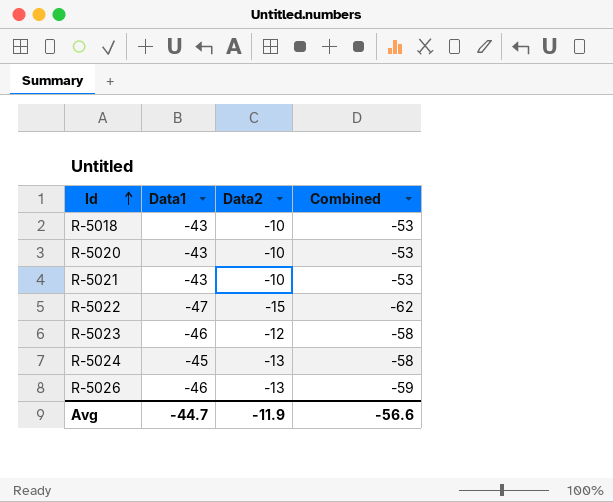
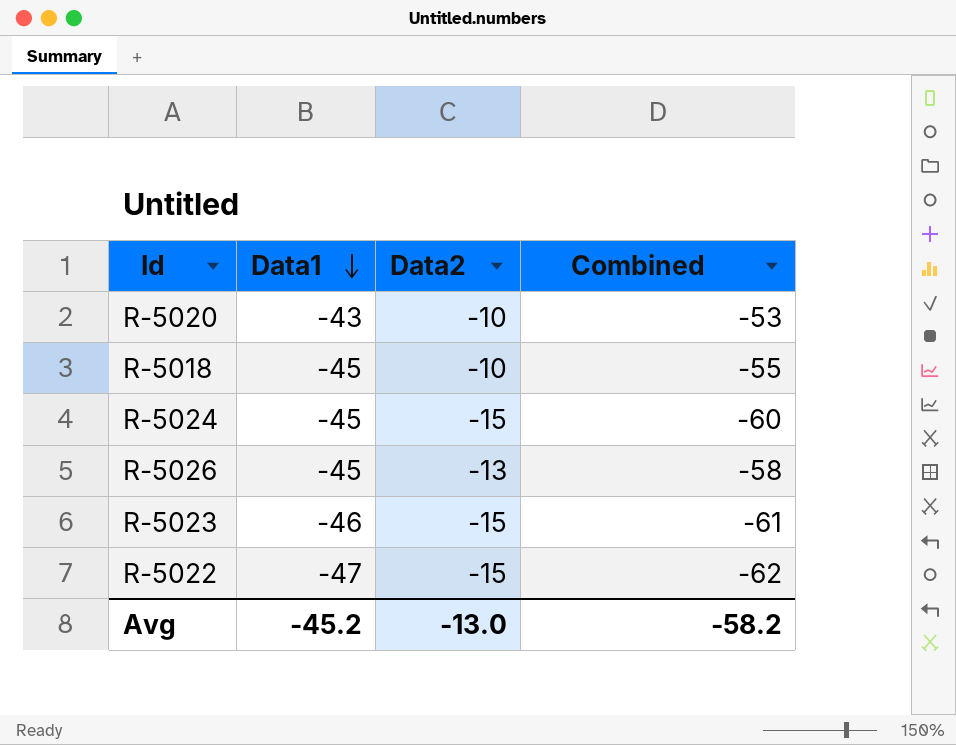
row order: Id ascending -> Data1 descending
row R-5021: -43 | -10 | -53 -> none
R-5018 | Data1: -43 -> -45
R-5018 | Combined: -53 -> -55
R-5024 | Data2: -13 -> -15
R-5024 | Combined: -58 -> -60
R-5026 | Data1: -46 -> -45
R-5026 | Combined: -59 -> -58
R-5023 | Data2: -12 -> -15
R-5023 | Combined: -58 -> -61
Avg | Data1: -44.7 -> -45.2
Avg | Data2: -11.9 -> -13.0
Avg | Combined: -56.6 -> -58.2

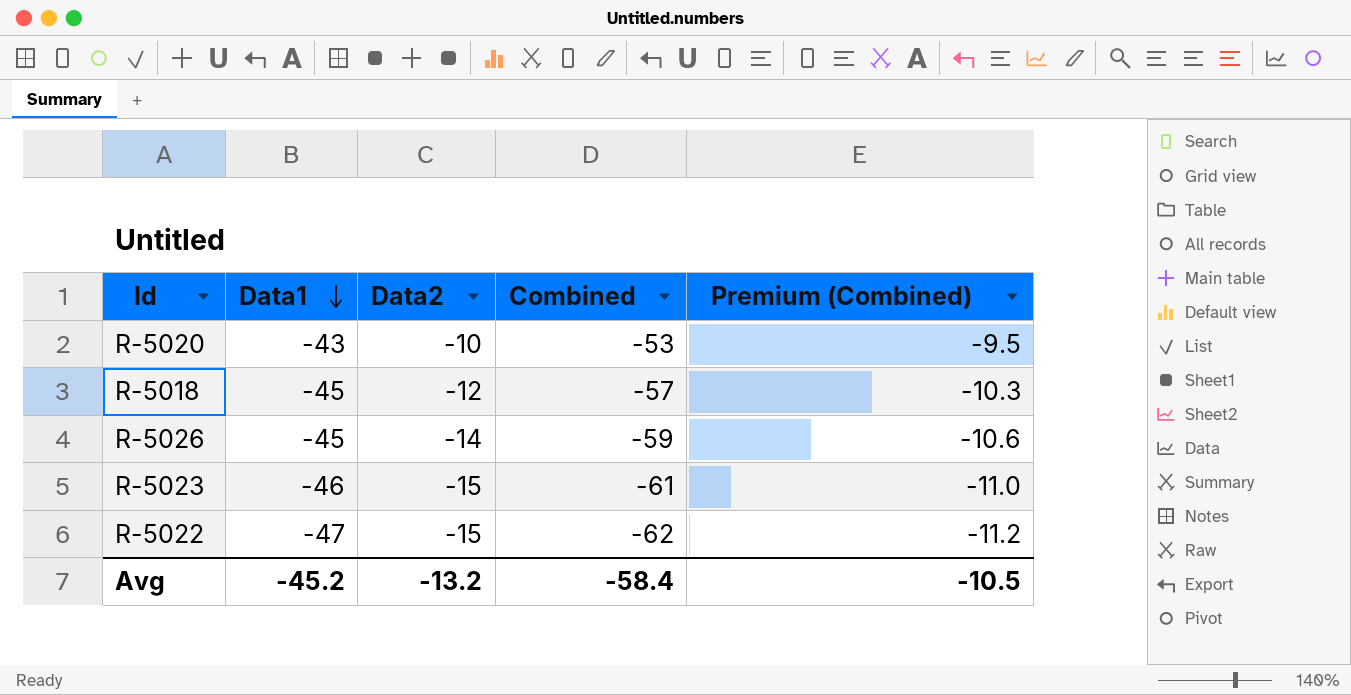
column Premium (Combined) | formula: none -> [Combined] * 0.18
row R-5024: -45 | -15 | -60 -> none
R-5018 | Data2: -10 -> -12
R-5018 | Combined: -55 -> -57
R-5026 | Data2: -13 -> -14
R-5026 | Combined: -58 -> -59
Avg | Data2: -13.0 -> -13.2
Avg | Combined: -58.2 -> -58.4

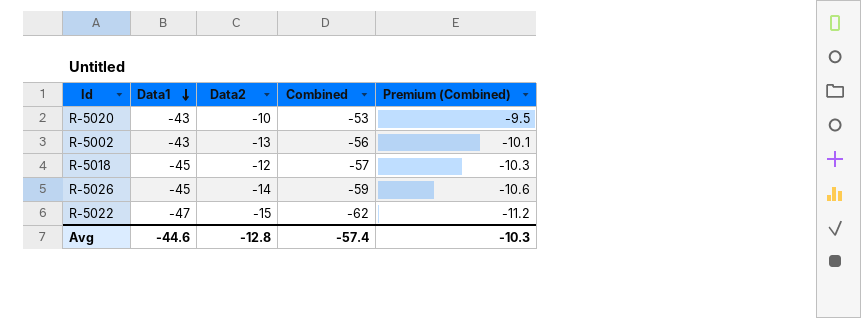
row R-5023: -46 | -15 | -61 | -11.0 -> none
row R-5002: none -> -43 | -13 | -56 | -10.1
Avg | Data1: -45.2 -> -44.6
Avg | Data2: -13.2 -> -12.8
Avg | Combined: -58.4 -> -57.4
Avg | Premium (Combined): -10.5 -> -10.3

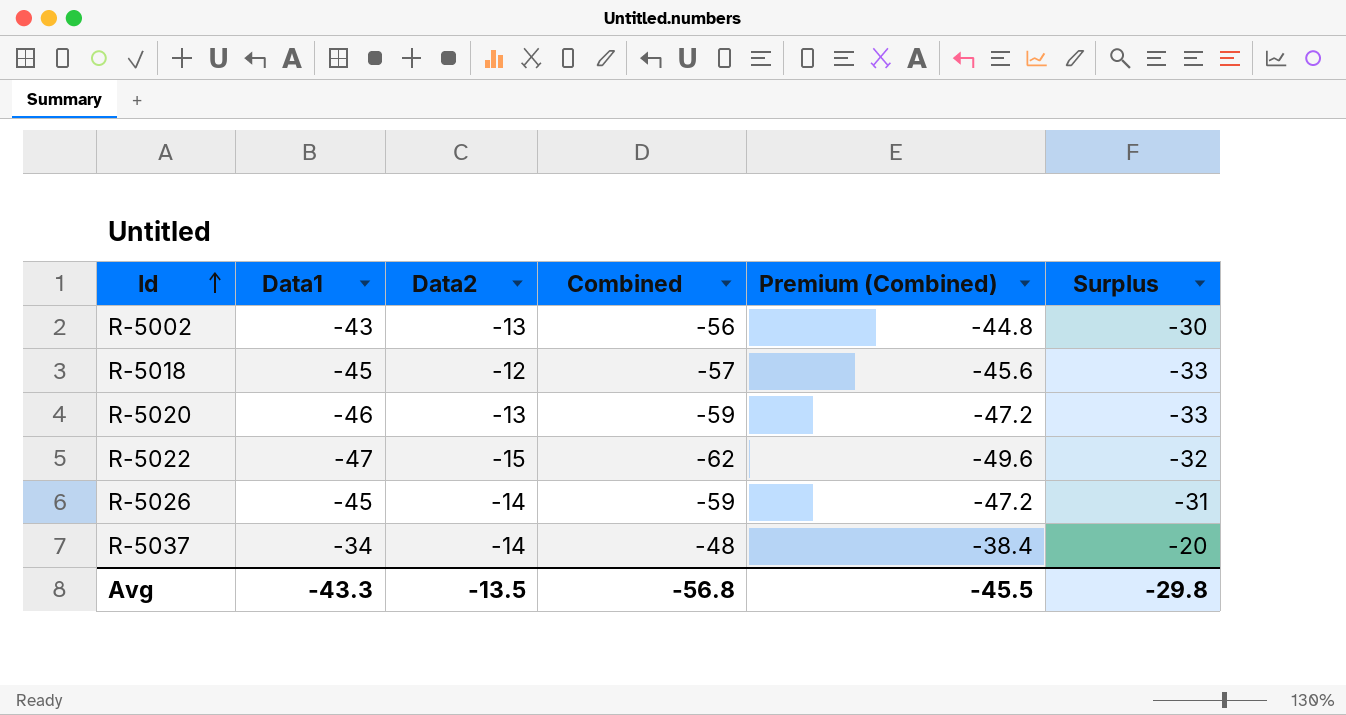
row order: Data1 descending -> Id ascending
column Premium (Combined) | formula: [Combined] * 0.18 -> [Combined] * 0.8
column Surplus | formula: none -> [Data1] - [Data2]
R-5020 | Data1: -43 -> -46
R-5020 | Data2: -10 -> -13
R-5020 | Combined: -53 -> -59
row R-5037: none -> -34 | -14 | -48 | -38.4 | -20
Avg | Data1: -44.6 -> -43.3
Avg | Data2: -12.8 -> -13.5
Avg | Combined: -57.4 -> -56.8
Avg | Premium (Combined): -10.3 -> -45.5

